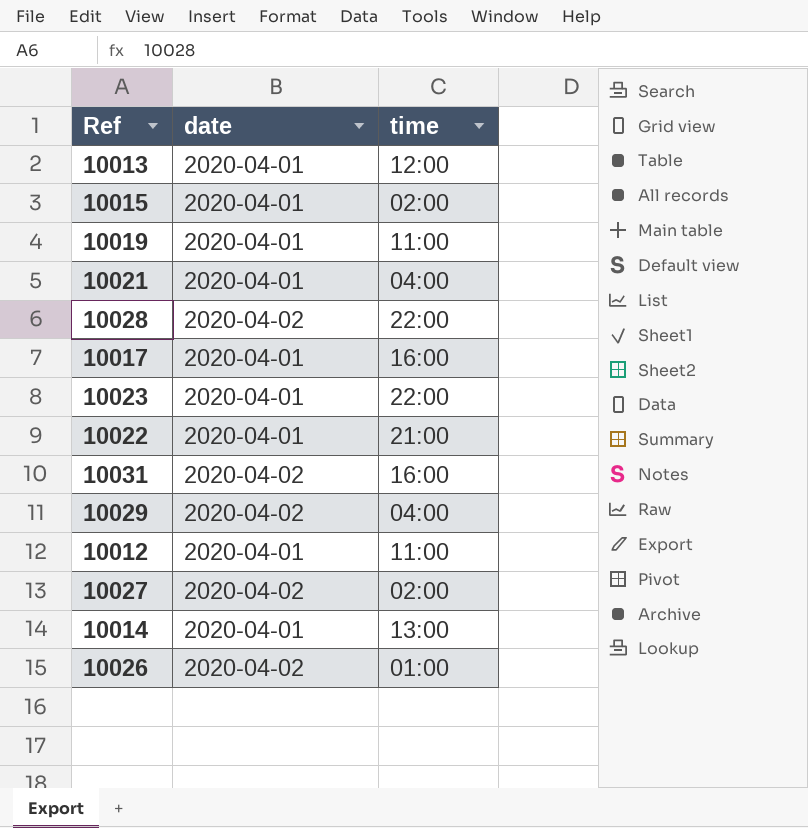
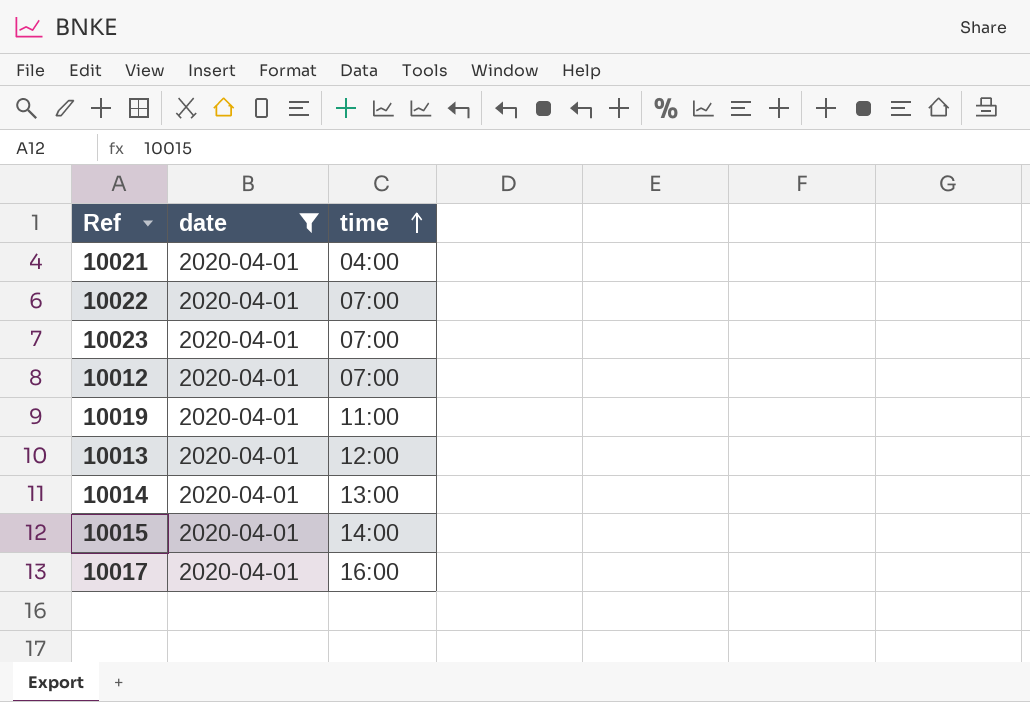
filter: none -> date = 2020-04-01
row order: none -> time ascending
10022 | time: 21:00 -> 07:00
10023 | time: 22:00 -> 07:00
10012 | time: 11:00 -> 07:00
10015 | time: 02:00 -> 14:00

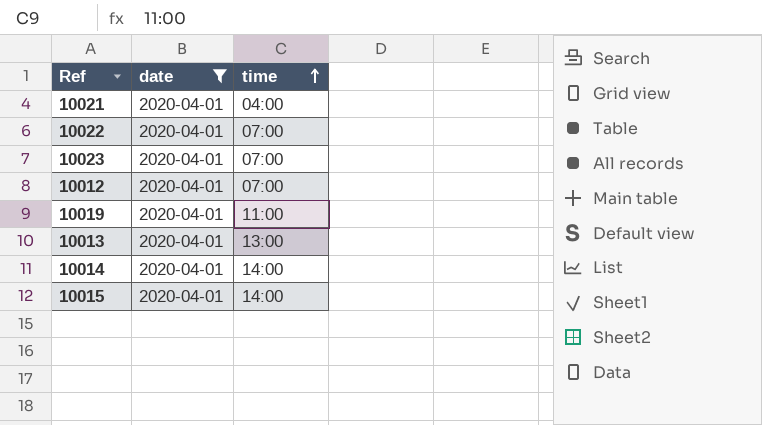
row 10017: 2020-04-01 | 16:00 -> none
10013 | time: 12:00 -> 13:00
10014 | time: 13:00 -> 14:00

